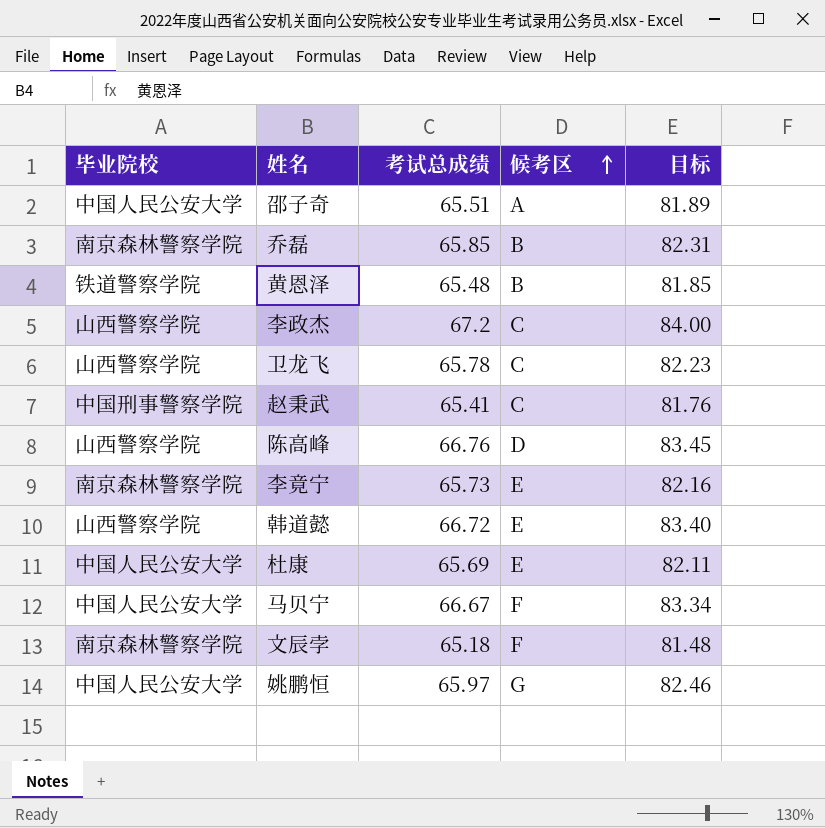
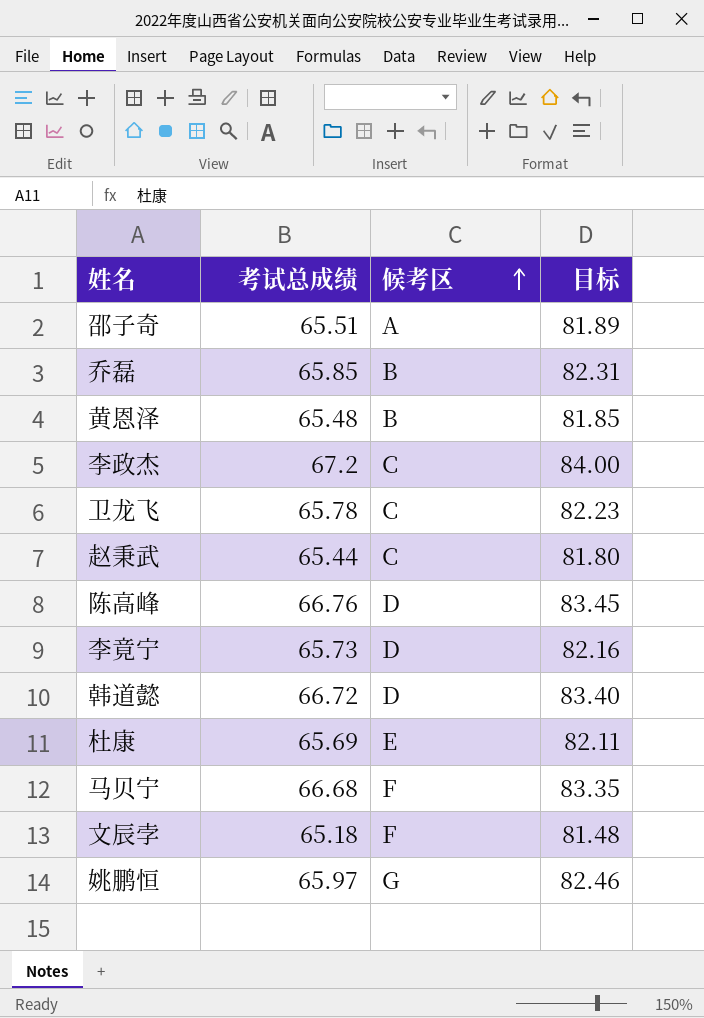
column 毕业院校 | position: 1 -> none
赵秉武 | 考试总成绩: 65.41 -> 65.44
赵秉武 | 目标: 81.76 -> 81.80
李竟宁 | 候考区: E -> D
韩道懿 | 候考区: E -> D
马贝宁 | 考试总成绩: 66.67 -> 66.68
马贝宁 | 目标: 83.34 -> 83.35

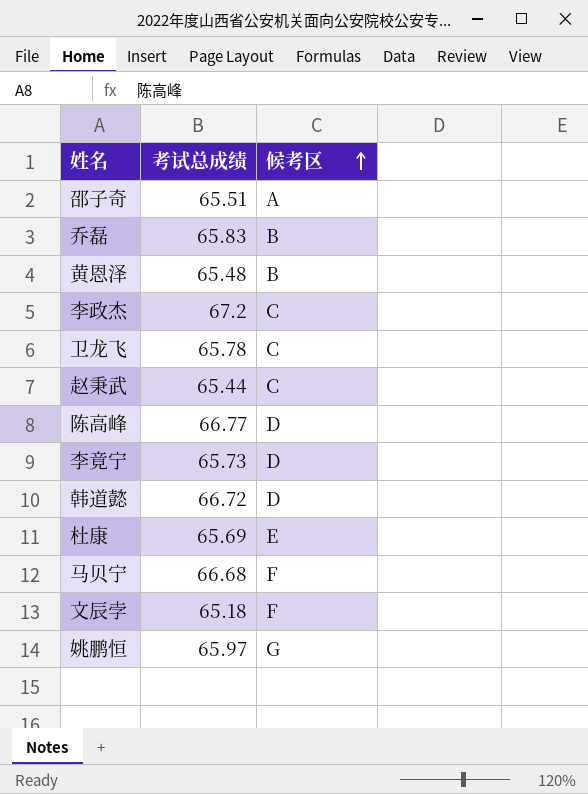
column 目标 | formula: [考试总成绩] * 1.25 -> none
乔磊 | 考试总成绩: 65.85 -> 65.83
陈高峰 | 考试总成绩: 66.76 -> 66.77

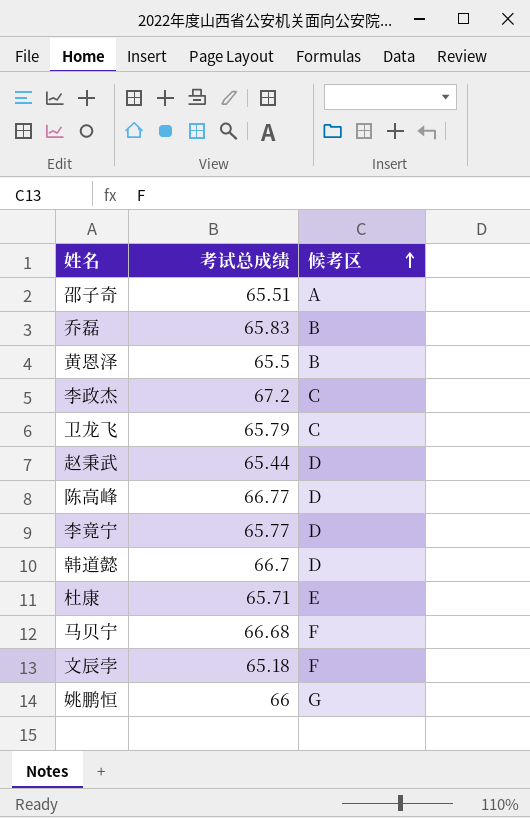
黄恩泽 | 考试总成绩: 65.48 -> 65.5
卫龙飞 | 考试总成绩: 65.78 -> 65.79
赵秉武 | 候考区: C -> D
李竟宁 | 考试总成绩: 65.73 -> 65.77
韩道懿 | 考试总成绩: 66.72 -> 66.7
杜康 | 考试总成绩: 65.69 -> 65.71
姚鹏恒 | 考试总成绩: 65.97 -> 66

